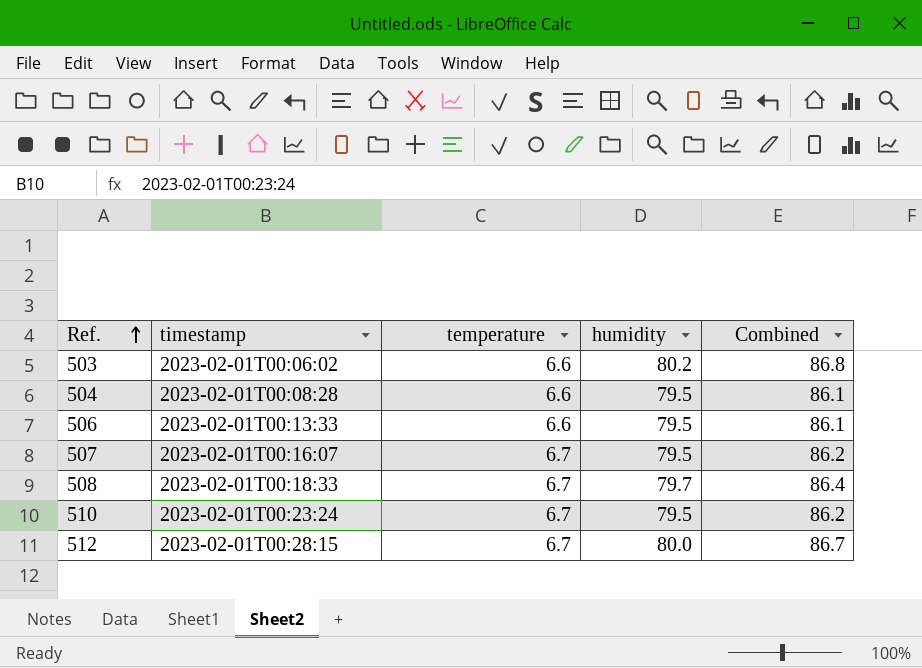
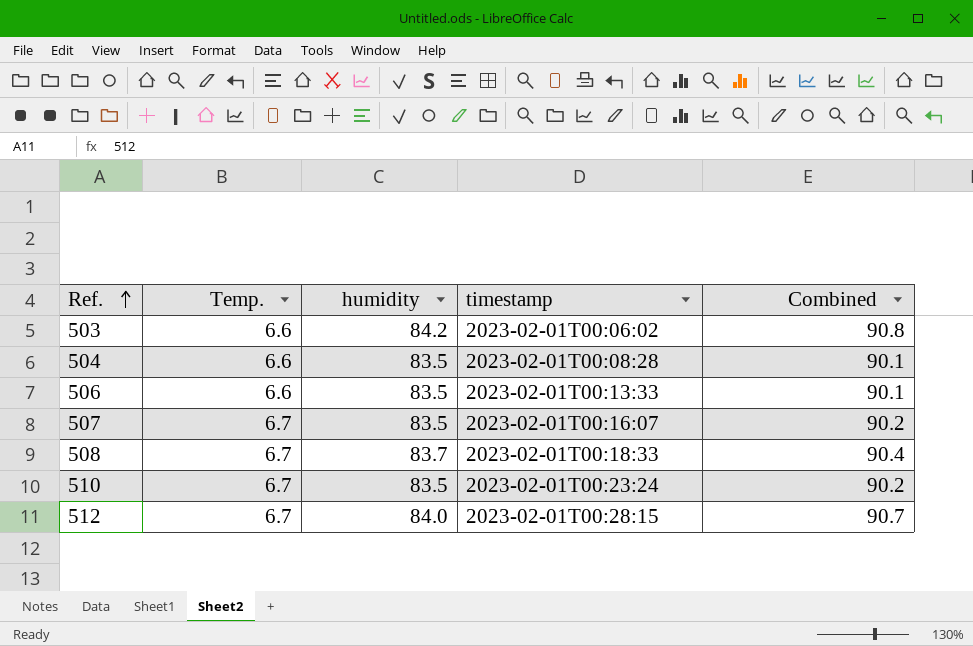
column name: temperature -> Temp.
column timestamp | position: 2 -> 4
503 | humidity: 80.2 -> 84.2
503 | Combined: 86.8 -> 90.8
504 | humidity: 79.5 -> 83.5
504 | Combined: 86.1 -> 90.1
506 | humidity: 79.5 -> 83.5
506 | Combined: 86.1 -> 90.1
507 | humidity: 79.5 -> 83.5
507 | Combined: 86.2 -> 90.2
508 | humidity: 79.7 -> 83.7
508 | Combined: 86.4 -> 90.4
510 | humidity: 79.5 -> 83.5
510 | Combined: 86.2 -> 90.2
512 | humidity: 80.0 -> 84.0
512 | Combined: 86.7 -> 90.7

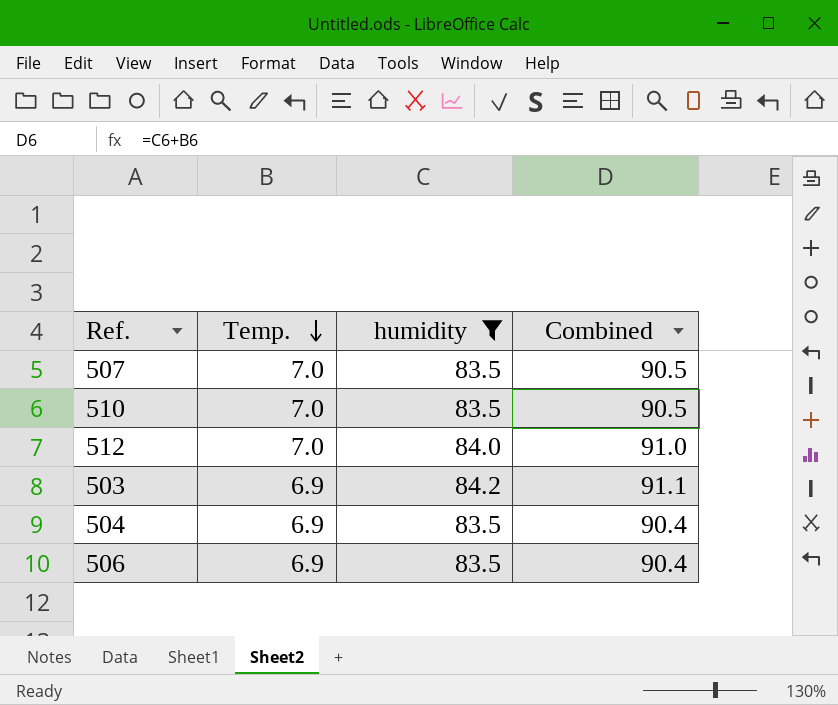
filter: none -> humidity != 83.7
row order: Ref. ascending -> Temp. descending
column timestamp | position: 4 -> none
507 | Temp.: 6.7 -> 7.0
507 | Combined: 90.2 -> 90.5
510 | Temp.: 6.7 -> 7.0
510 | Combined: 90.2 -> 90.5
512 | Temp.: 6.7 -> 7.0
512 | Combined: 90.7 -> 91.0
503 | Temp.: 6.6 -> 6.9
503 | Combined: 90.8 -> 91.1
504 | Temp.: 6.6 -> 6.9
504 | Combined: 90.1 -> 90.4
506 | Temp.: 6.6 -> 6.9
506 | Combined: 90.1 -> 90.4

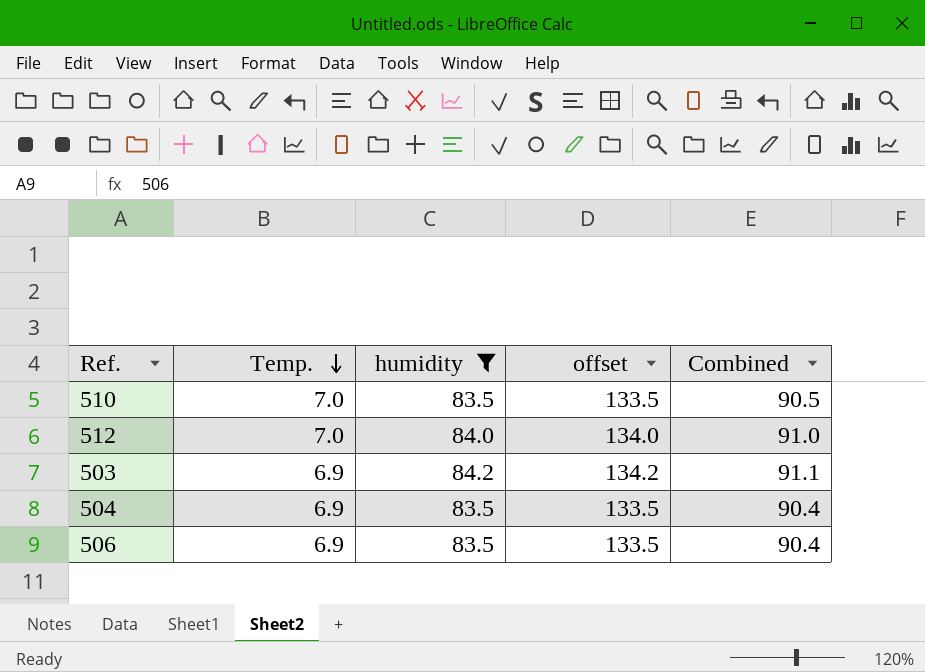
column offset | formula: none -> [humidity] + 50
row 507: 7.0 | 83.5 | 90.5 -> none

